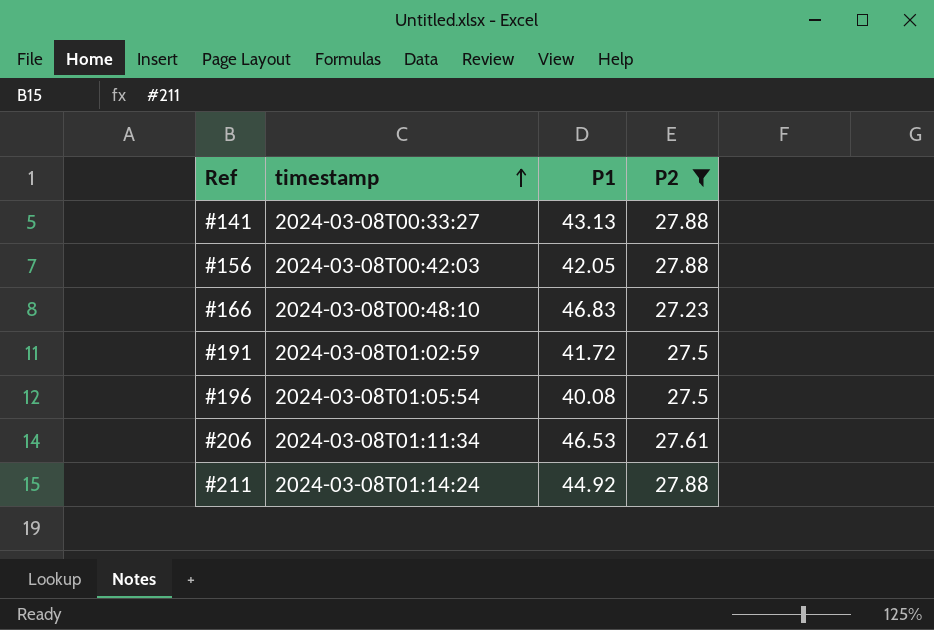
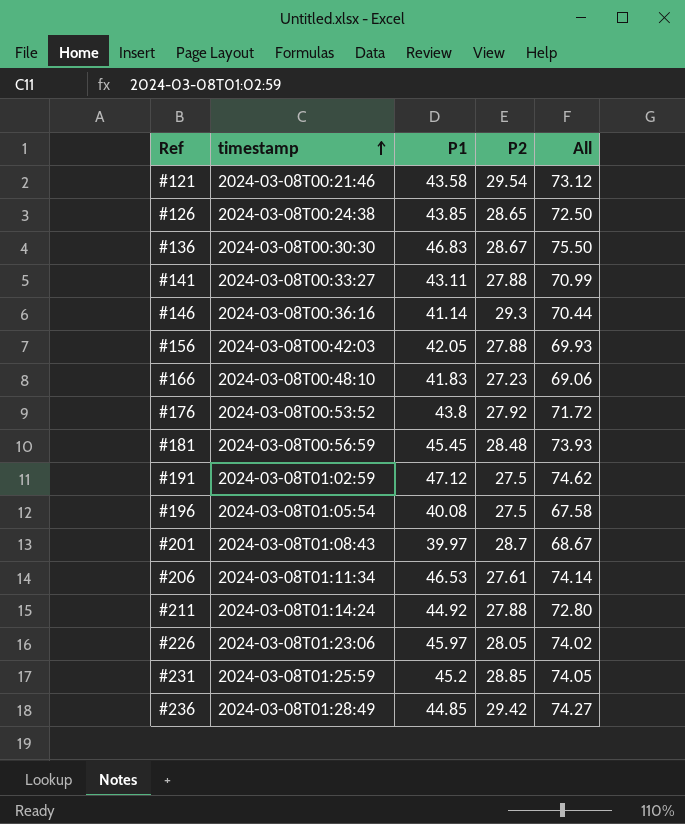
filter: P2 <= 27.88 -> none
column All | formula: none -> [P1] + [P2]
#141 | P1: 43.13 -> 43.11
#166 | P1: 46.83 -> 41.83
#191 | P1: 41.72 -> 47.12

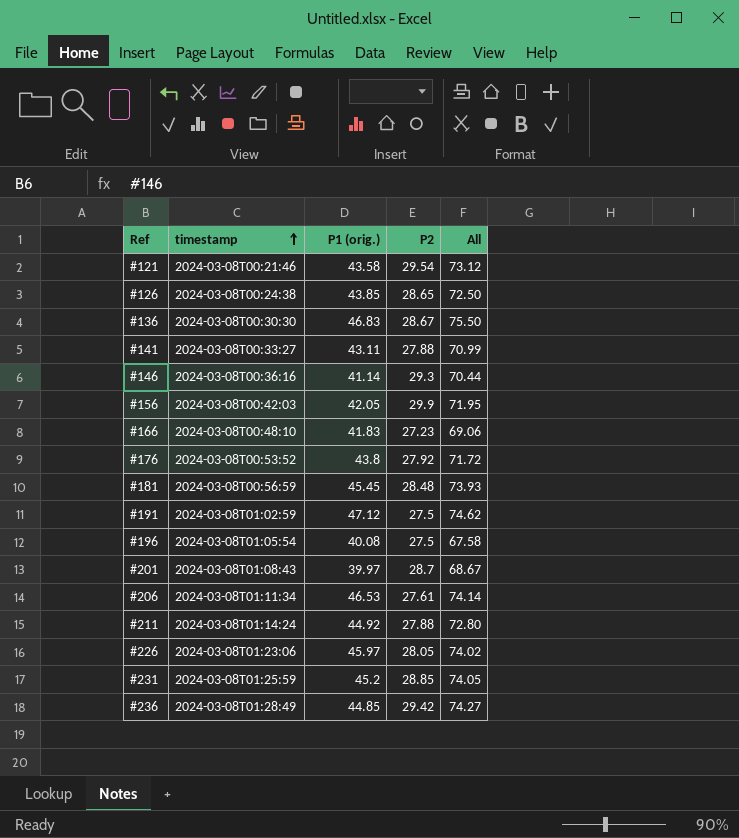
column name: P1 -> P1 (orig.)
#156 | P2: 27.88 -> 29.9
#156 | All: 69.93 -> 71.95

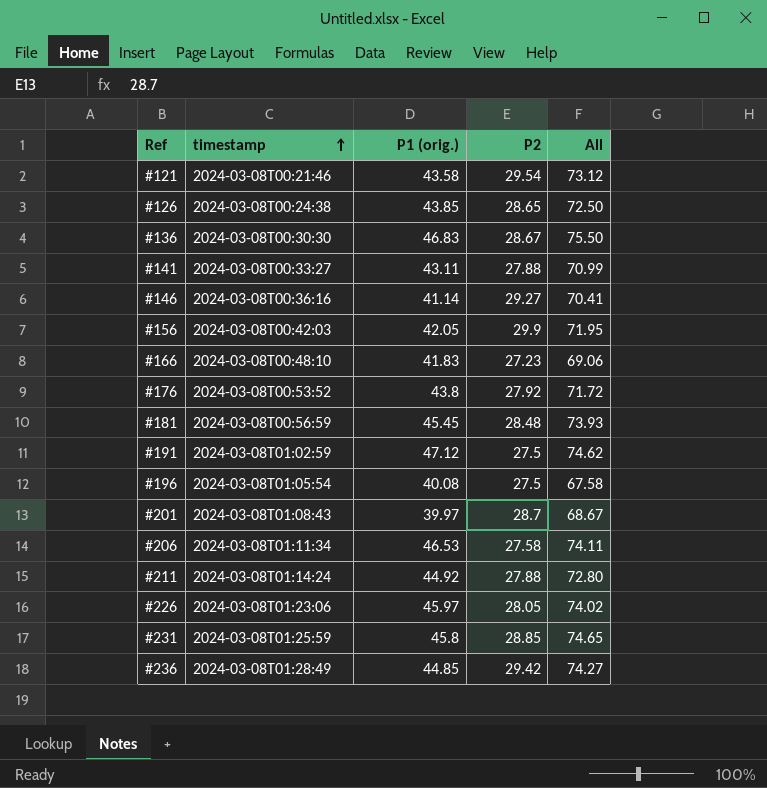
#146 | P2: 29.3 -> 29.27
#146 | All: 70.44 -> 70.41
#206 | P2: 27.61 -> 27.58
#206 | All: 74.14 -> 74.11
#231 | P1 (orig.): 45.2 -> 45.8
#231 | All: 74.05 -> 74.65

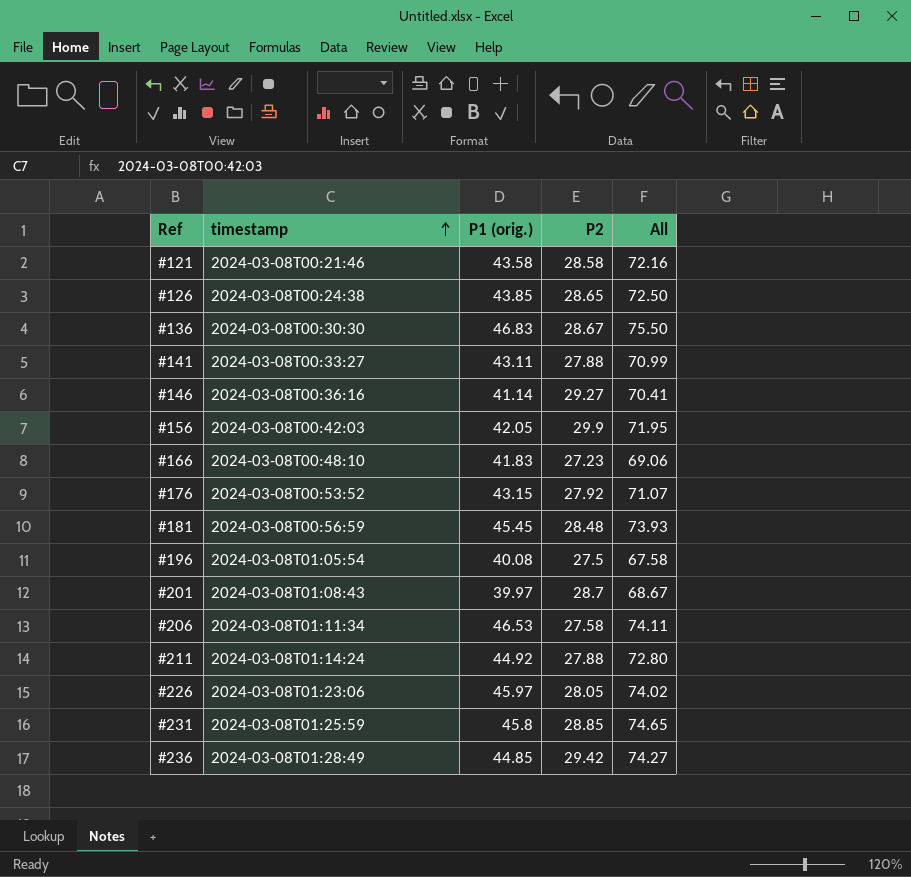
row #191: 2024-03-08T01:02:59 | 47.12 | 27.5 | 74.62 -> none
#121 | P2: 29.54 -> 28.58
#121 | All: 73.12 -> 72.16
#176 | P1 (orig.): 43.8 -> 43.15
#176 | All: 71.72 -> 71.07

